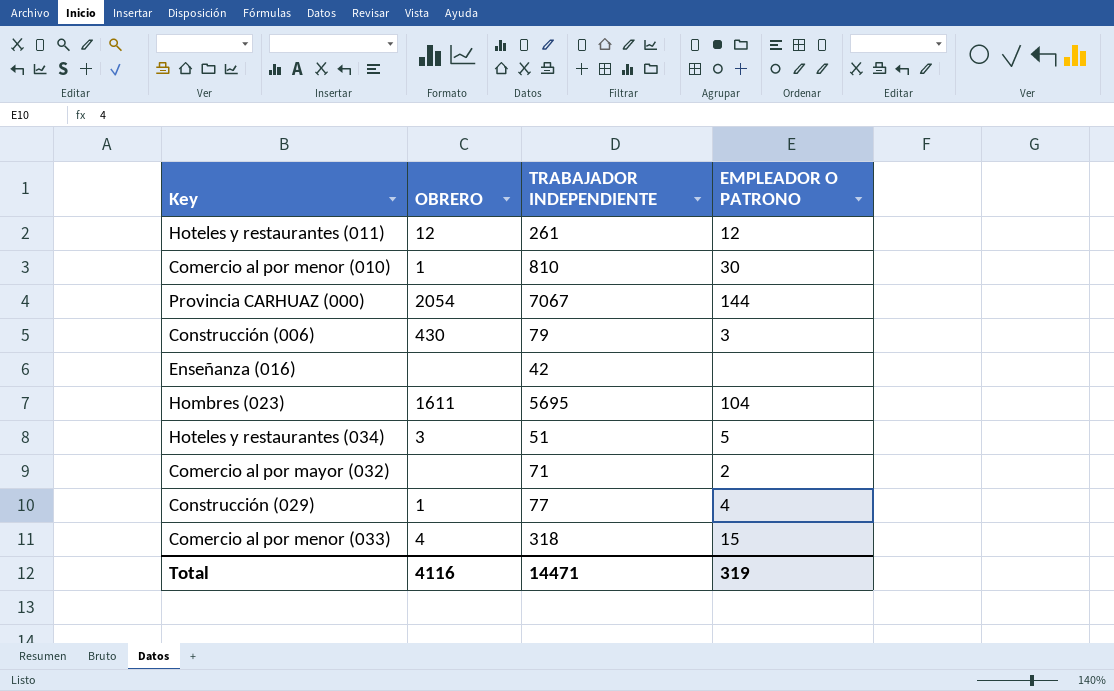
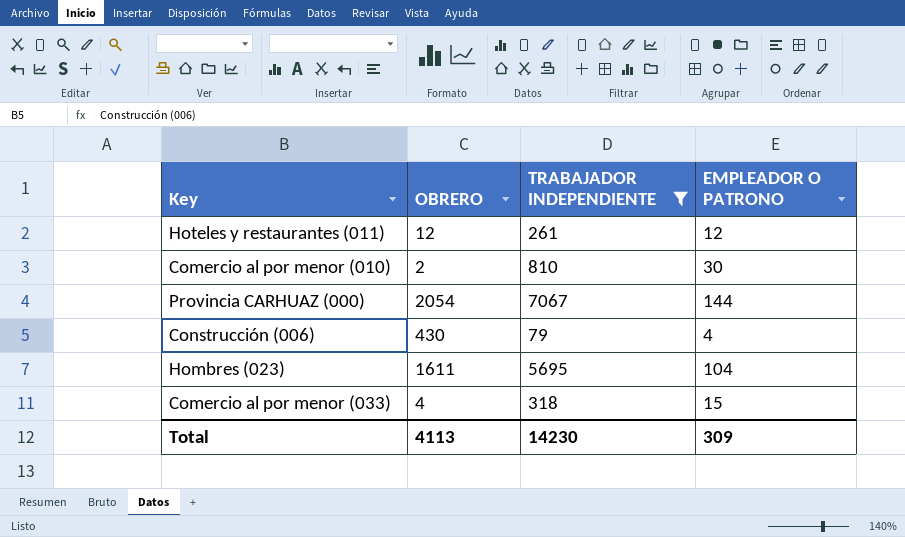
filter: none -> TRABAJADOR INDEPENDIENTE >= 79
Comercio al por menor (010) | OBRERO: 1 -> 2
Construcción (006) | EMPLEADOR O PATRONO: 3 -> 4
Total | OBRERO: 4116 -> 4113
Total | TRABAJADOR INDEPENDIENTE: 14471 -> 14230
Total | EMPLEADOR O PATRONO: 319 -> 309

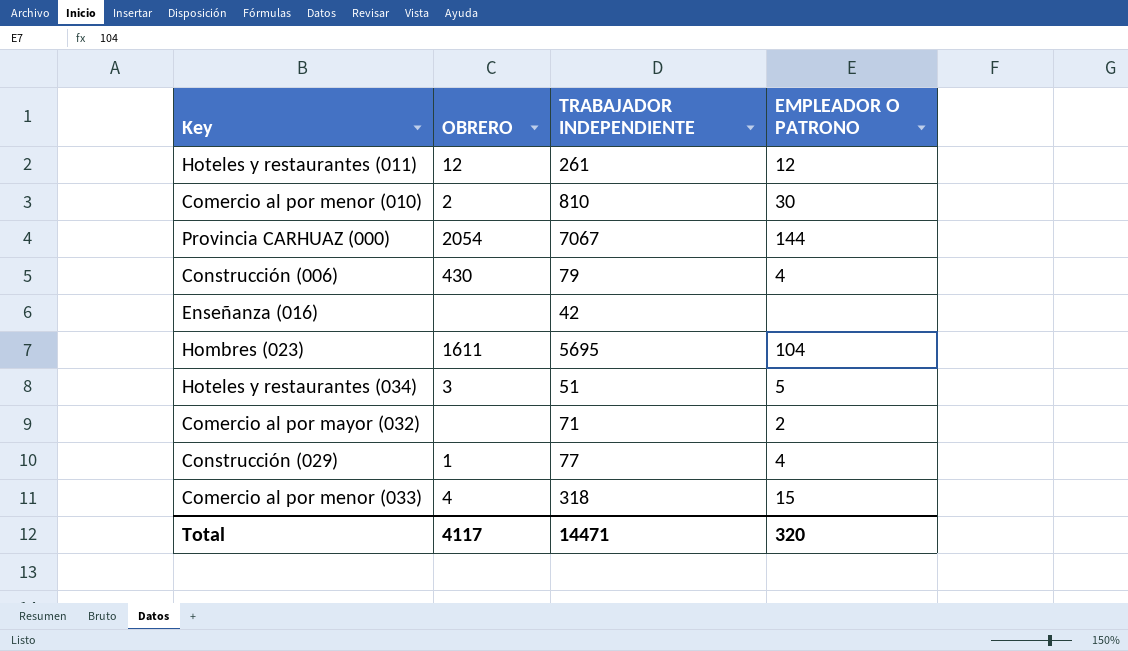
filter: TRABAJADOR INDEPENDIENTE >= 79 -> none
Total | OBRERO: 4113 -> 4117
Total | TRABAJADOR INDEPENDIENTE: 14230 -> 14471
Total | EMPLEADOR O PATRONO: 309 -> 320

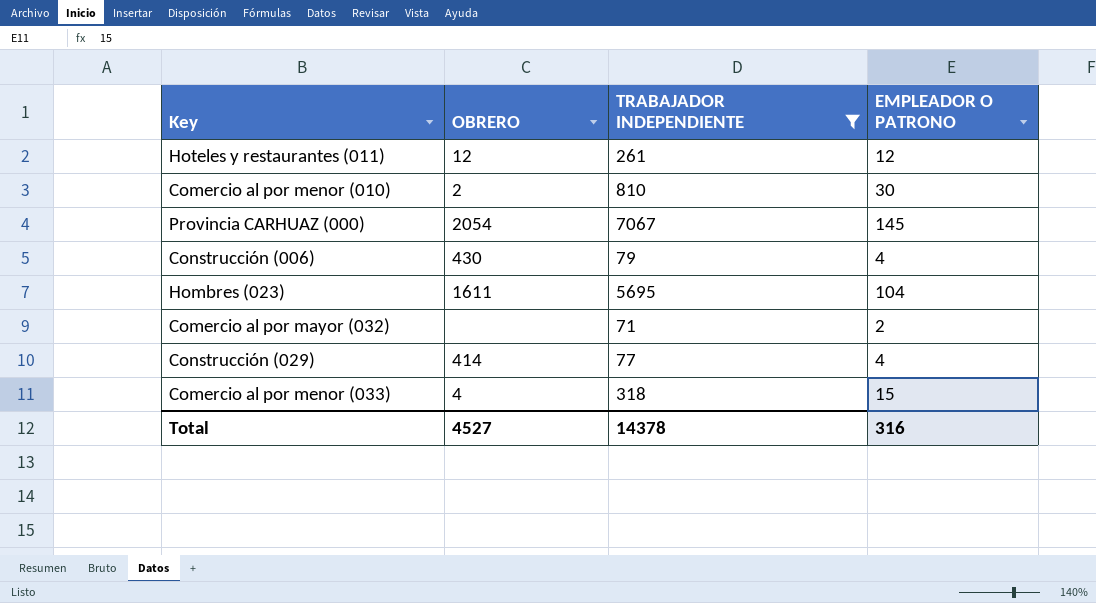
filter: none -> TRABAJADOR INDEPENDIENTE >= 71
Provincia CARHUAZ (000) | EMPLEADOR O PATRONO: 144 -> 145
Construcción (029) | OBRERO: 1 -> 414
Total | OBRERO: 4117 -> 4527
Total | TRABAJADOR INDEPENDIENTE: 14471 -> 14378
Total | EMPLEADOR O PATRONO: 320 -> 316

